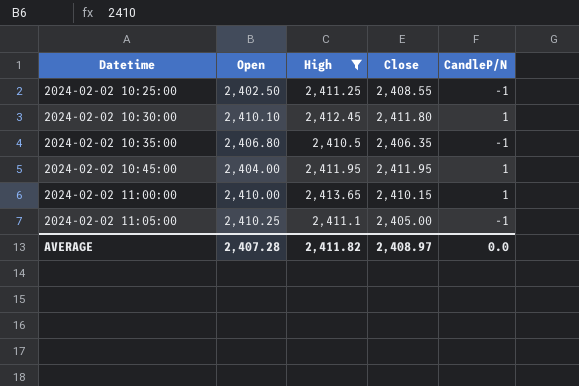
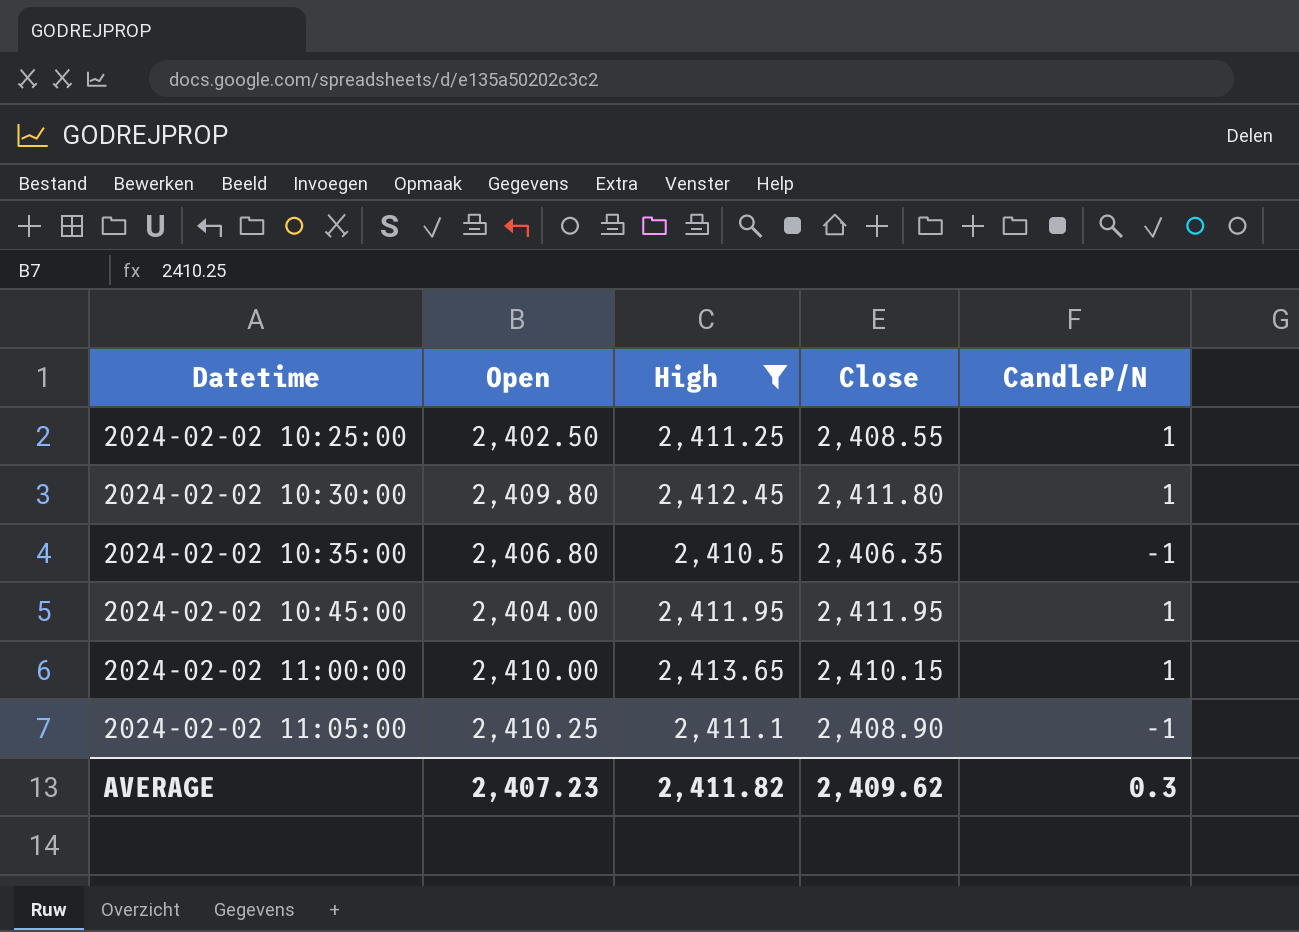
2024-02-02 10:25:00 | CandleP/N: -1 -> 1
2024-02-02 10:30:00 | Open: 2,410.10 -> 2,409.80
2024-02-02 11:05:00 | Close: 2,405.00 -> 2,408.90
AVERAGE | Open: 2,407.28 -> 2,407.23
AVERAGE | Close: 2,408.97 -> 2,409.62
AVERAGE | CandleP/N: 0.0 -> 0.3

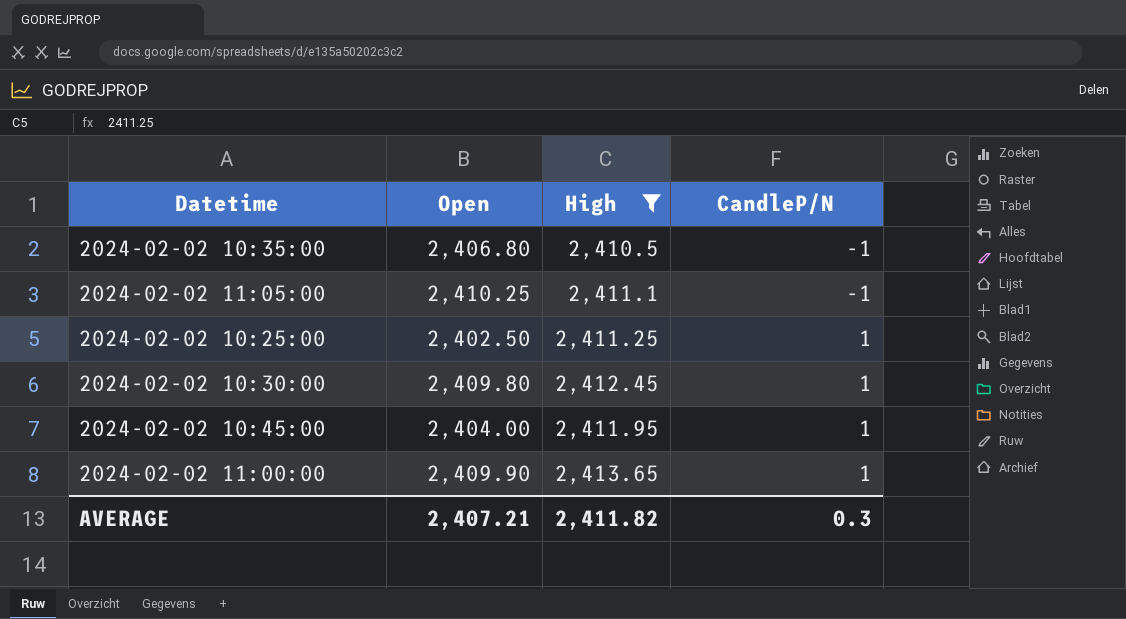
row order: Datetime ascending -> CandleP/N ascending
column Close | position: 4 -> none
2024-02-02 11:00:00 | Open: 2,410.00 -> 2,409.90
AVERAGE | Open: 2,407.23 -> 2,407.21

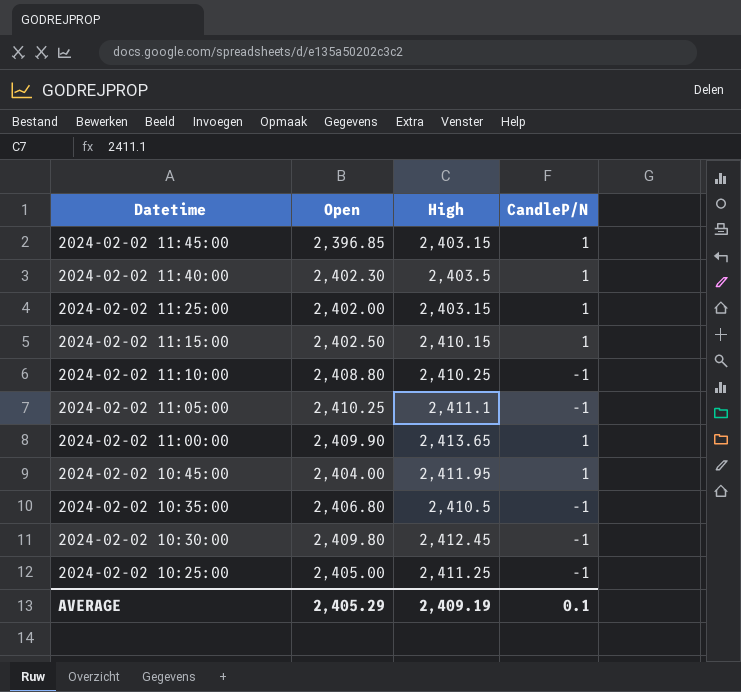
filter: High >= 2,410.5 -> none
row order: CandleP/N ascending -> Datetime descending
2024-02-02 10:30:00 | CandleP/N: 1 -> -1
2024-02-02 10:25:00 | Open: 2,402.50 -> 2,405.00
2024-02-02 10:25:00 | CandleP/N: 1 -> -1
AVERAGE | Open: 2,407.21 -> 2,405.29
AVERAGE | High: 2,411.82 -> 2,409.19
AVERAGE | CandleP/N: 0.3 -> 0.1

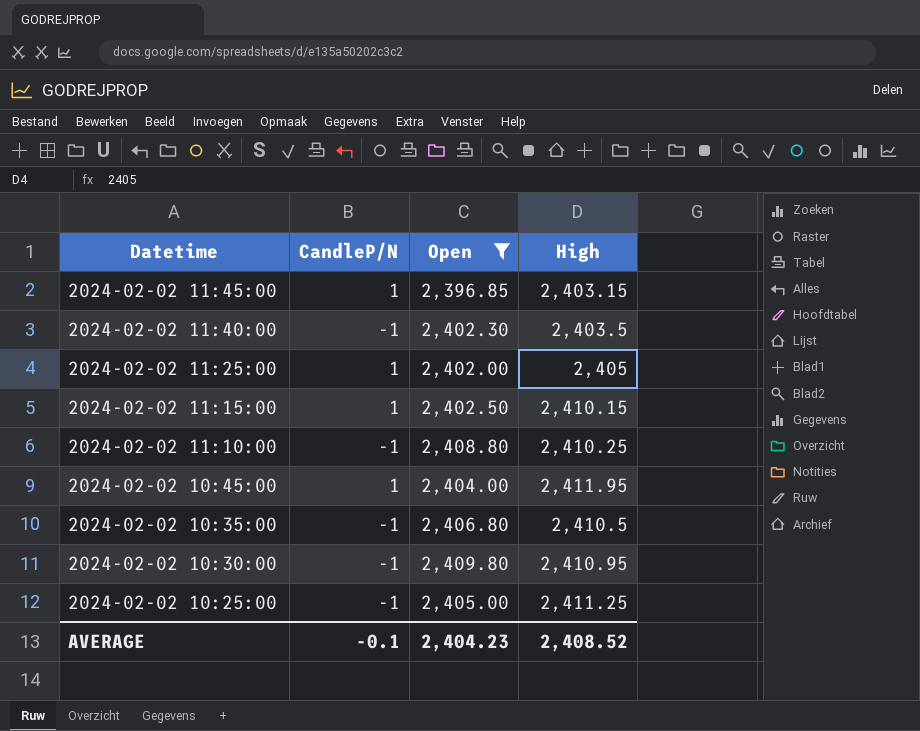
filter: none -> Open <= 2,409.80
column CandleP/N | position: 4 -> 2
2024-02-02 11:40:00 | CandleP/N: 1 -> -1
2024-02-02 11:25:00 | High: 2,403.15 -> 2,405
2024-02-02 10:30:00 | High: 2,412.45 -> 2,410.95
AVERAGE | CandleP/N: 0.1 -> -0.1
AVERAGE | Open: 2,405.29 -> 2,404.23
AVERAGE | High: 2,409.19 -> 2,408.52

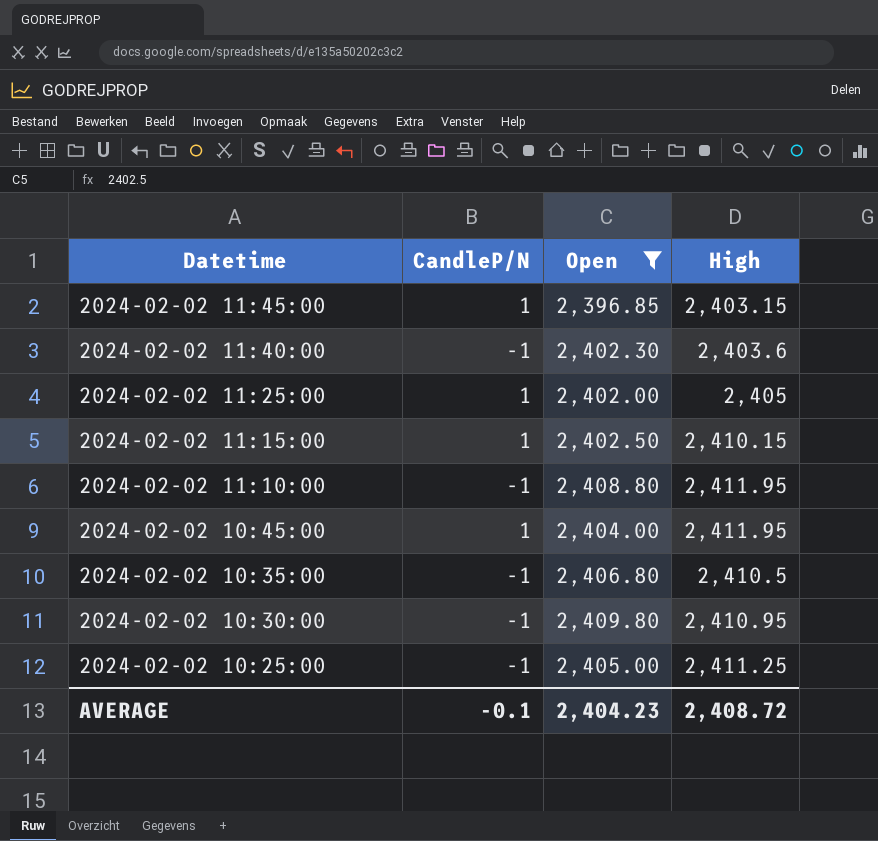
2024-02-02 11:40:00 | High: 2,403.5 -> 2,403.6
2024-02-02 11:10:00 | High: 2,410.25 -> 2,411.95
AVERAGE | High: 2,408.52 -> 2,408.72

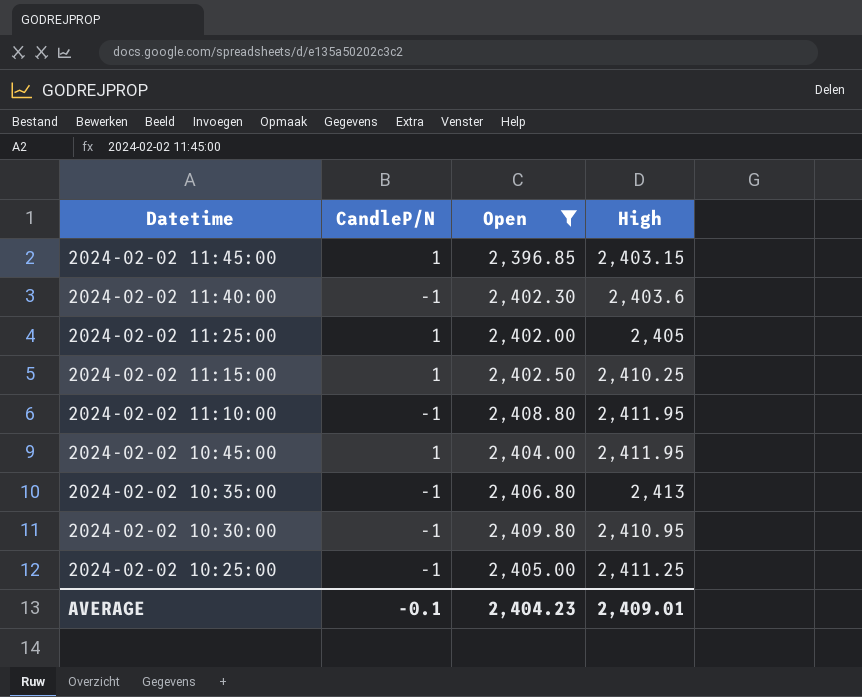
2024-02-02 11:15:00 | High: 2,410.15 -> 2,410.25
2024-02-02 10:35:00 | High: 2,410.5 -> 2,413
AVERAGE | High: 2,408.72 -> 2,409.01

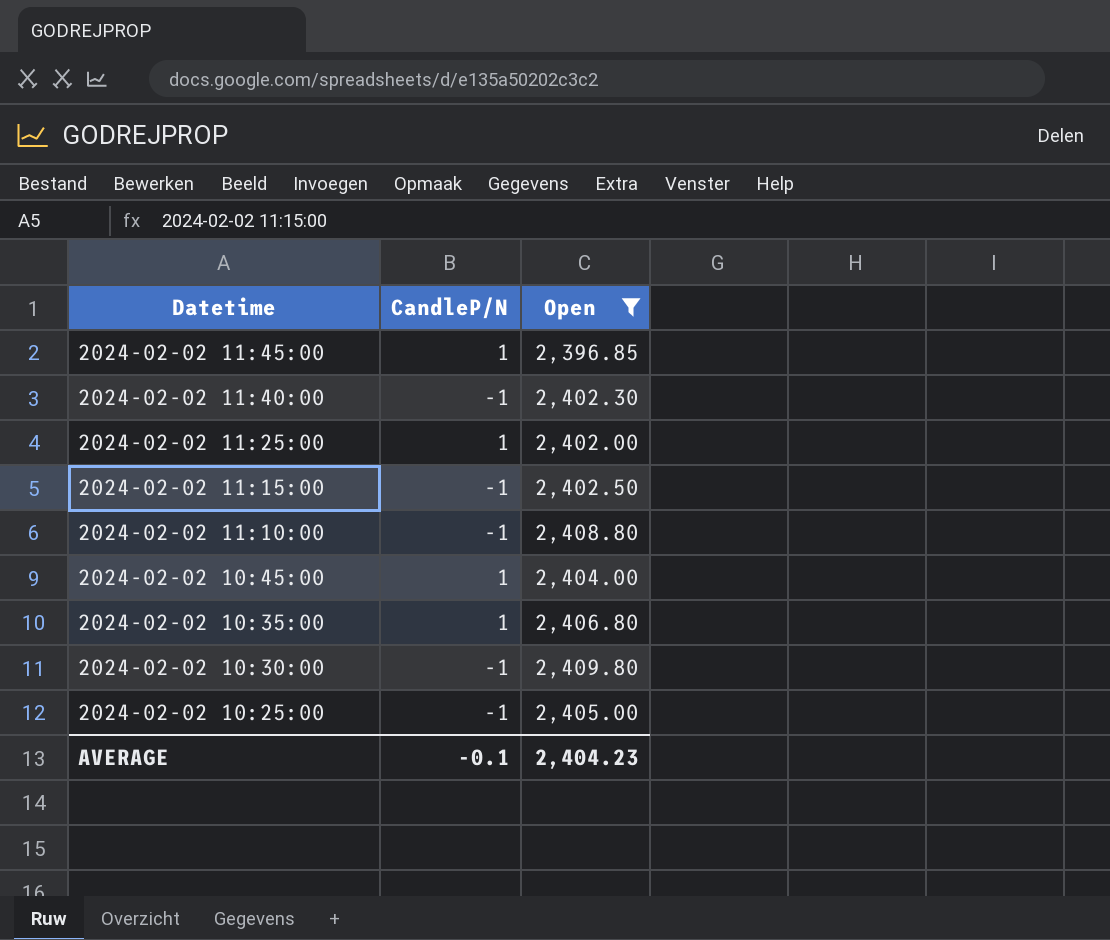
column High | position: 4 -> none
2024-02-02 11:15:00 | CandleP/N: 1 -> -1
2024-02-02 10:35:00 | CandleP/N: -1 -> 1

